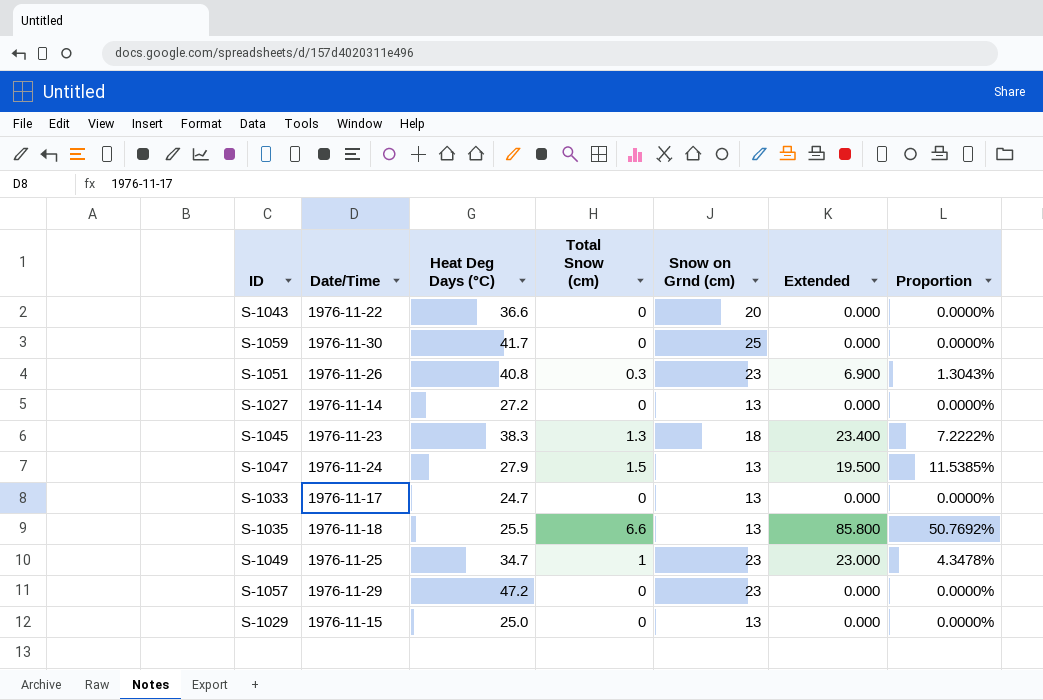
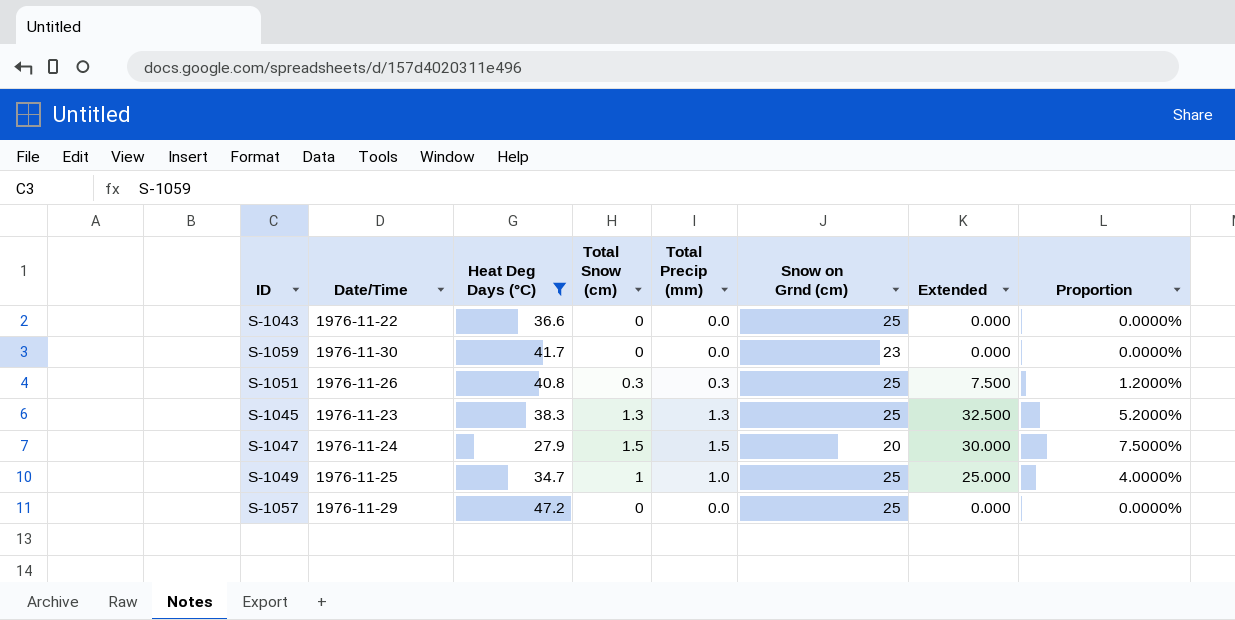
filter: none -> Heat Deg Days (°C) >= 27.9
column Total Precip (mm) | position: none -> 5
S-1043 | Snow on Grnd (cm): 20 -> 25
S-1059 | Snow on Grnd (cm): 25 -> 23
S-1051 | Snow on Grnd (cm): 23 -> 25
S-1051 | Extended: 6.900 -> 7.500
S-1051 | Proportion: 1.3043% -> 1.2000%
S-1045 | Snow on Grnd (cm): 18 -> 25
S-1045 | Extended: 23.400 -> 32.500
S-1045 | Proportion: 7.2222% -> 5.2000%
S-1047 | Snow on Grnd (cm): 13 -> 20
S-1047 | Extended: 19.500 -> 30.000
S-1047 | Proportion: 11.5385% -> 7.5000%
S-1049 | Snow on Grnd (cm): 23 -> 25
S-1049 | Extended: 23.000 -> 25.000
S-1049 | Proportion: 4.3478% -> 4.0000%
S-1057 | Snow on Grnd (cm): 23 -> 25

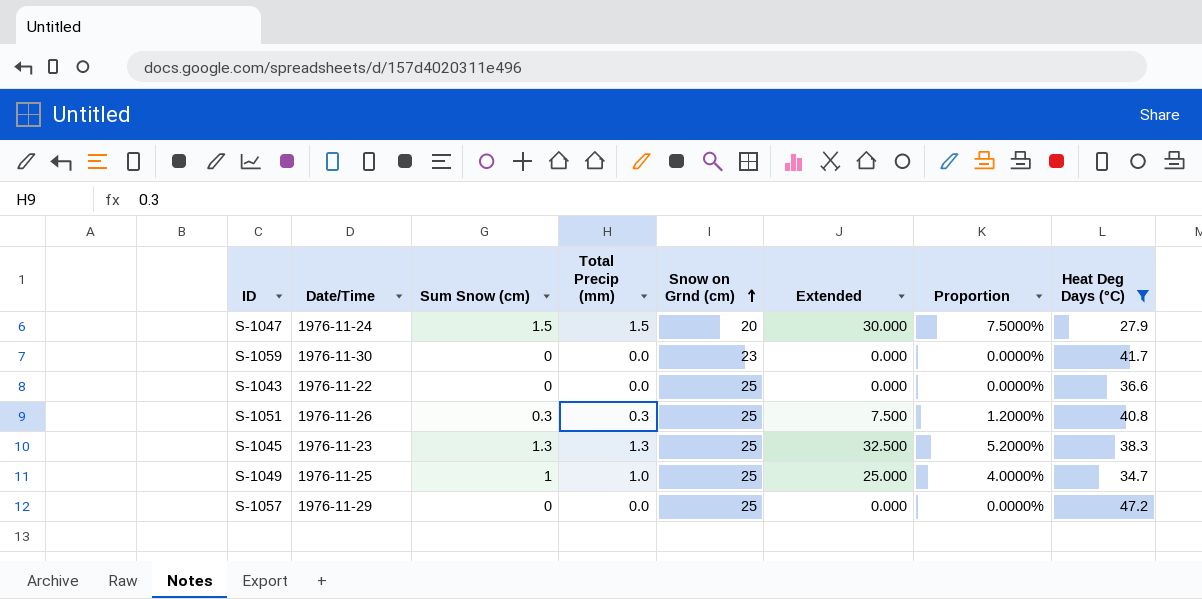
row order: none -> Snow on Grnd (cm) ascending
column name: Total Snow (cm) -> Sum Snow (cm)
column Heat Deg Days (°C) | position: 3 -> 8

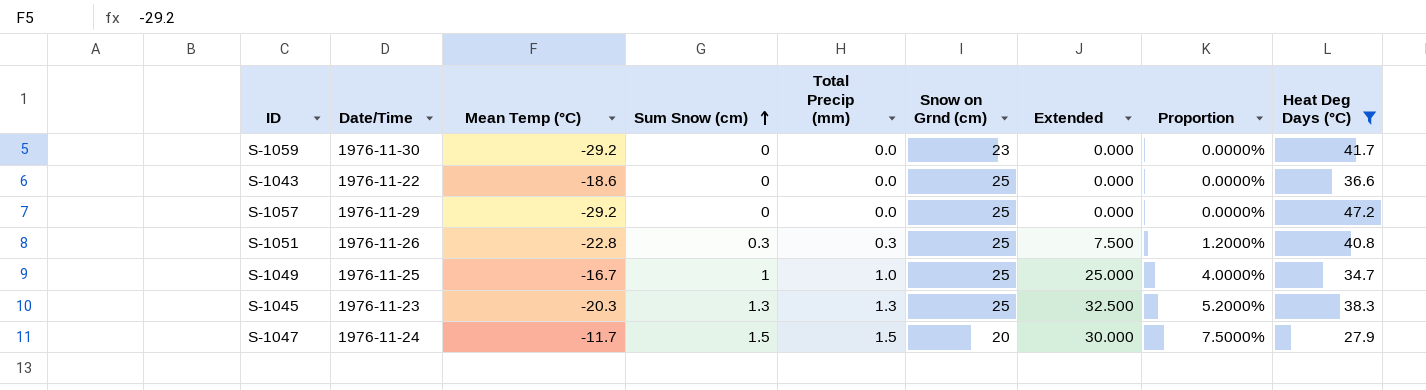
row order: Snow on Grnd (cm) ascending -> Sum Snow (cm) ascending
column Mean Temp (°C) | position: none -> 3

